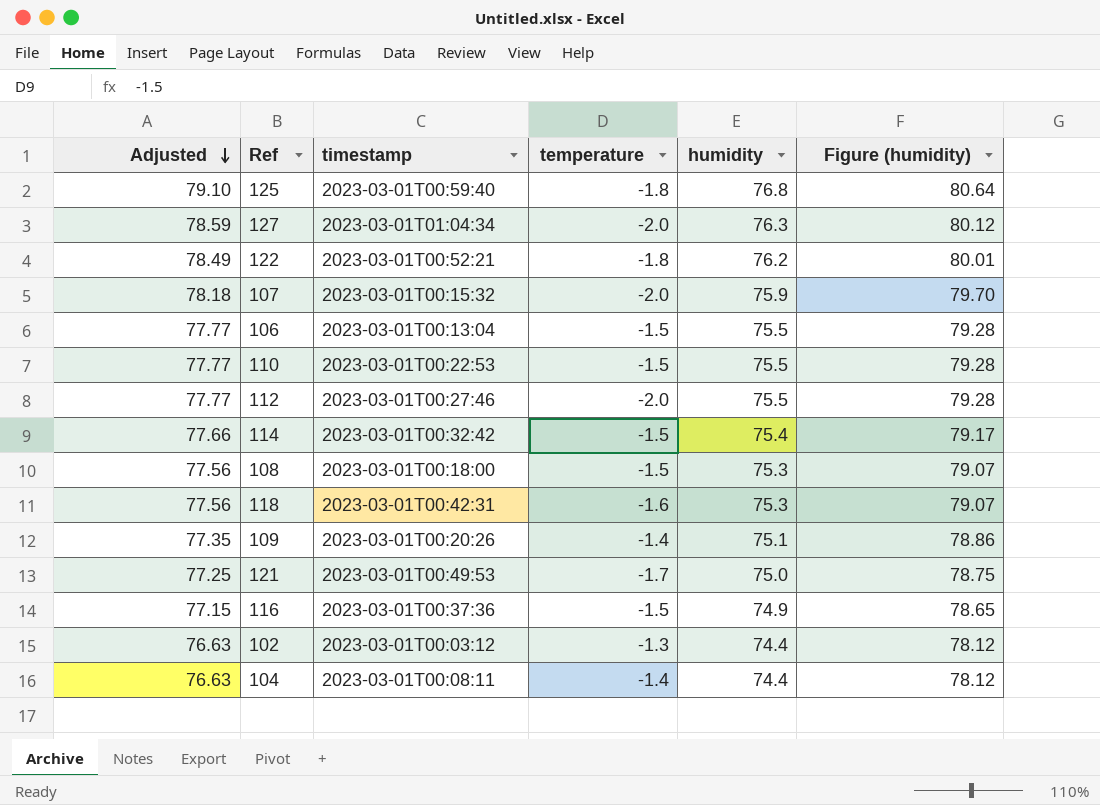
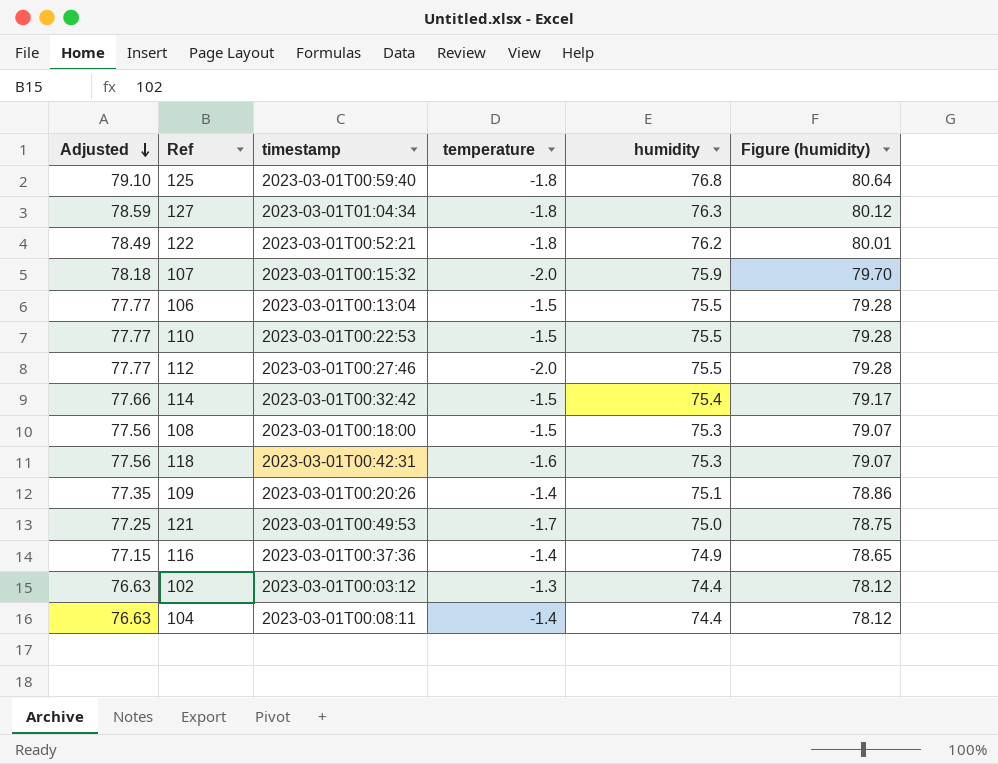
127 | temperature: -2.0 -> -1.8
116 | temperature: -1.5 -> -1.4

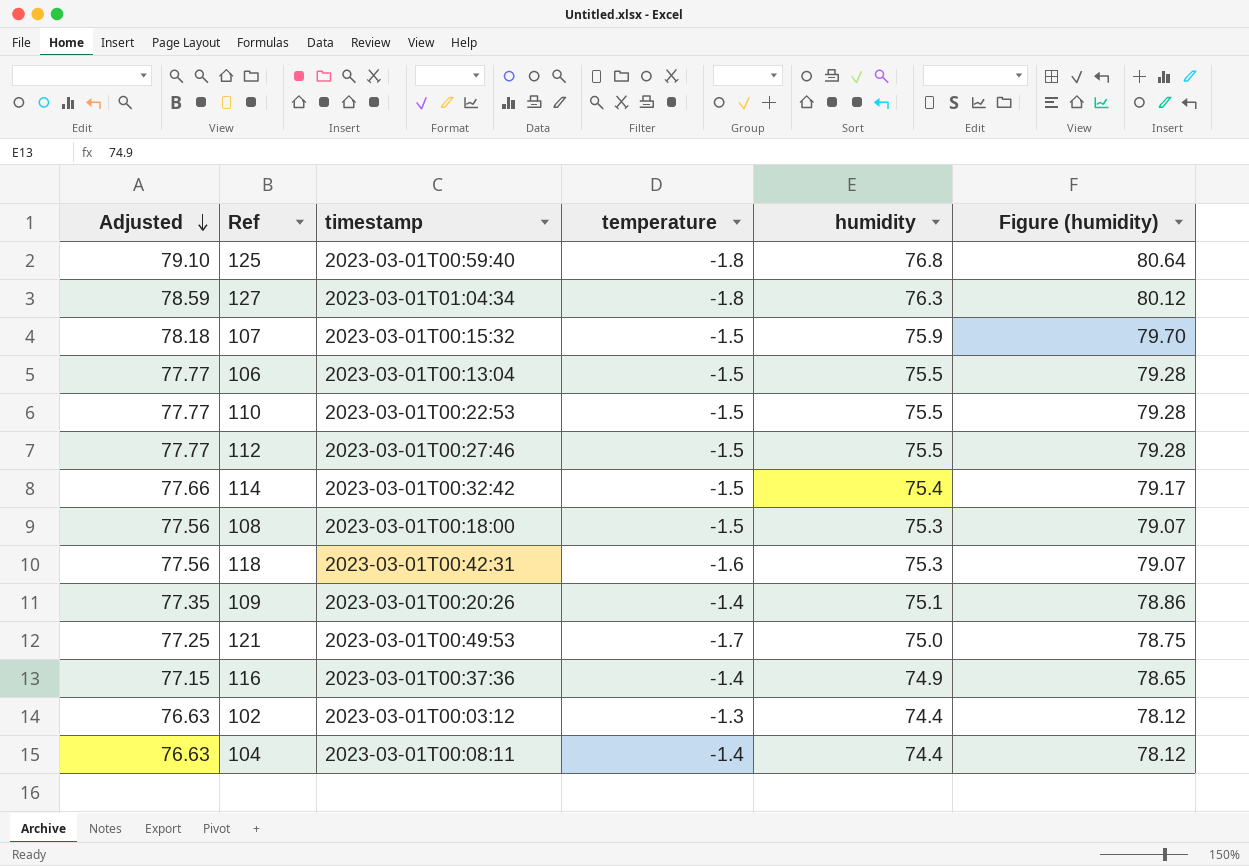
row 122: 78.49 | 2023-03-01T00:52:21 | -1.8 | 76.2 | 80.01 -> none
107 | temperature: -2.0 -> -1.5
112 | temperature: -2.0 -> -1.5

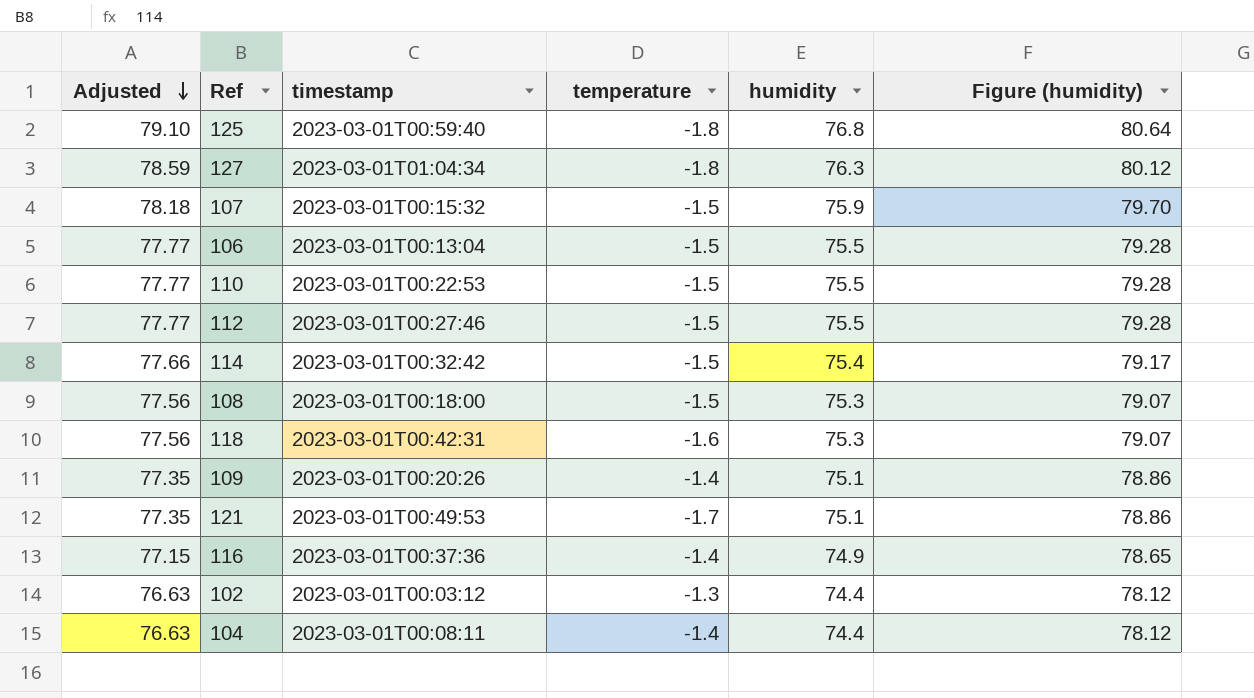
121 | Adjusted: 77.25 -> 77.35
121 | humidity: 75.0 -> 75.1
121 | Figure (humidity): 78.75 -> 78.86

